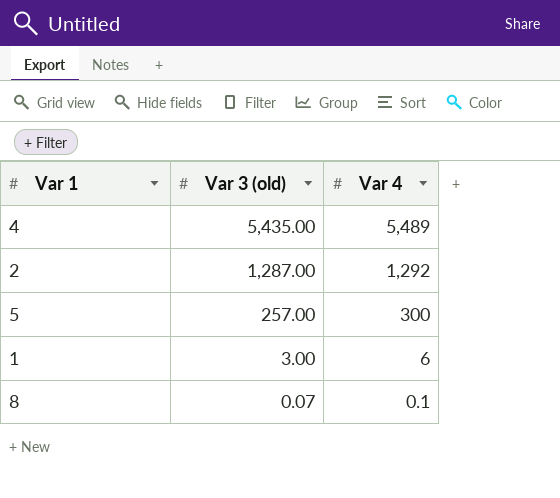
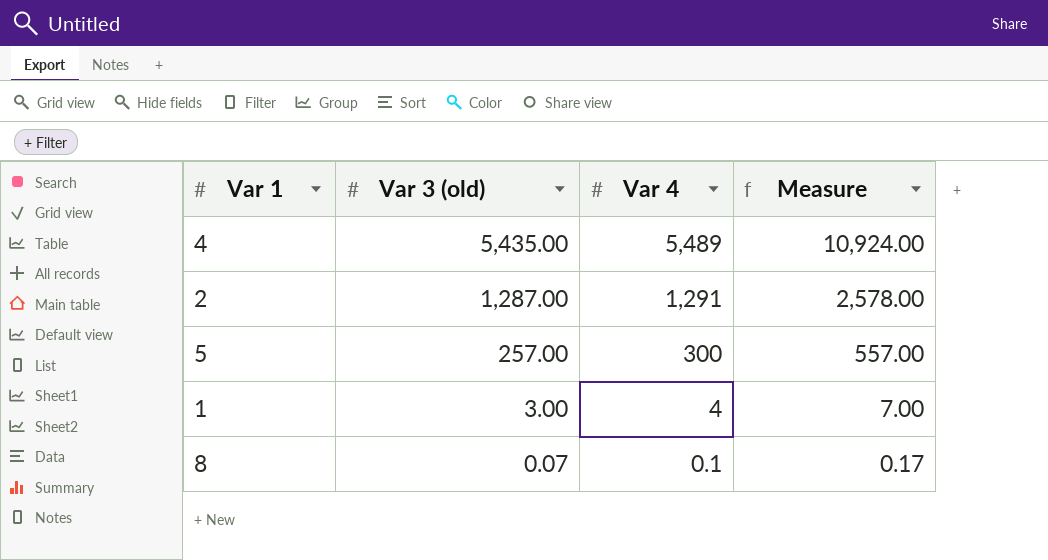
column Measure | formula: none -> [Var 3 (old)] + [Var 4]
2 | Var 4: 1,292 -> 1,291
1 | Var 4: 6 -> 4

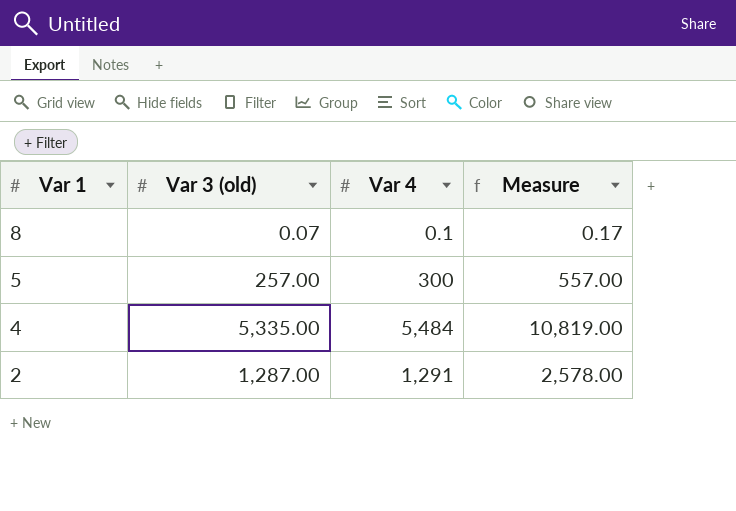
row order: Var 3 (old) descending -> Var 1 descending
row 1: 3.00 | 4 | 7.00 -> none
4 | Var 3 (old): 5,435.00 -> 5,335.00
4 | Var 4: 5,489 -> 5,484
4 | Measure: 10,924.00 -> 10,819.00

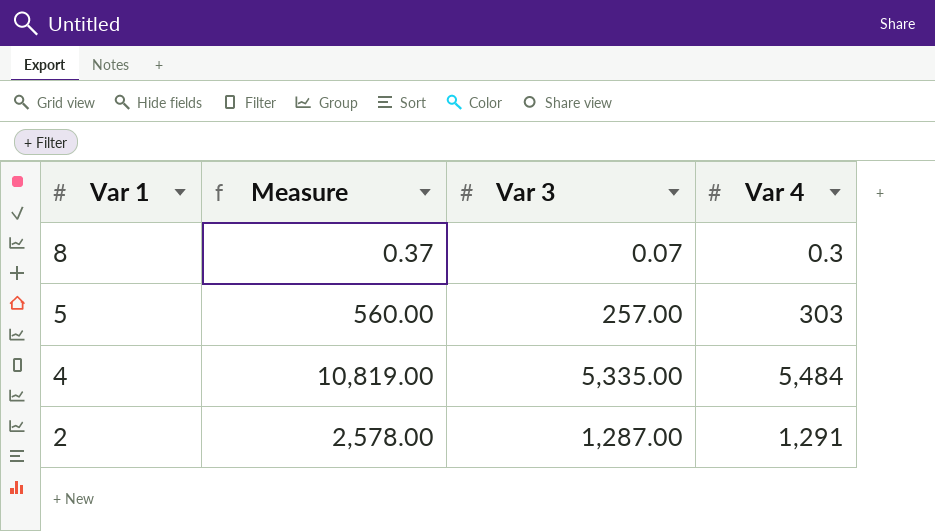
column Measure | position: 4 -> 2
column name: Var 3 (old) -> Var 3
8 | Measure: 0.17 -> 0.37
8 | Var 4: 0.1 -> 0.3
5 | Measure: 557.00 -> 560.00
5 | Var 4: 300 -> 303

